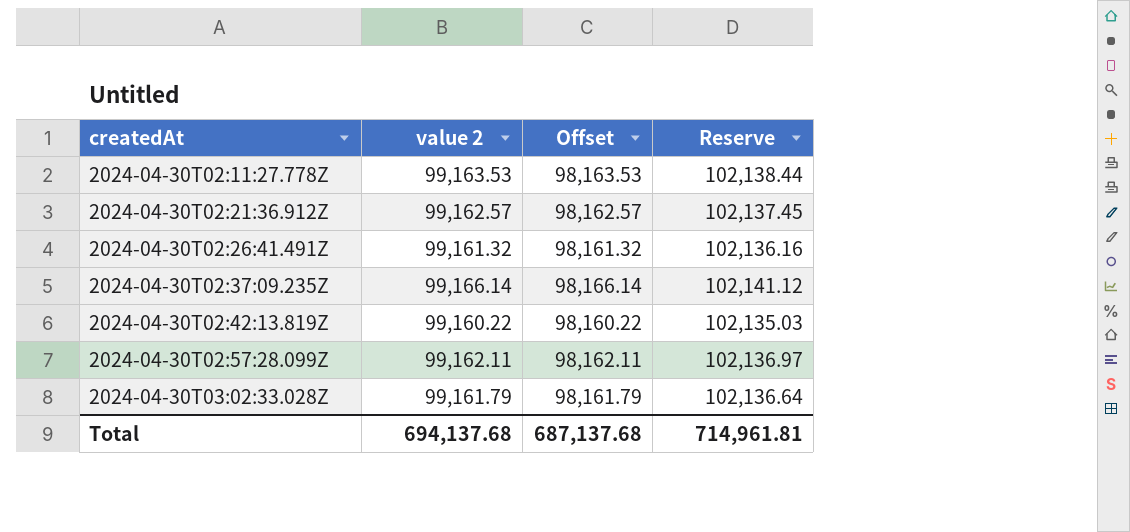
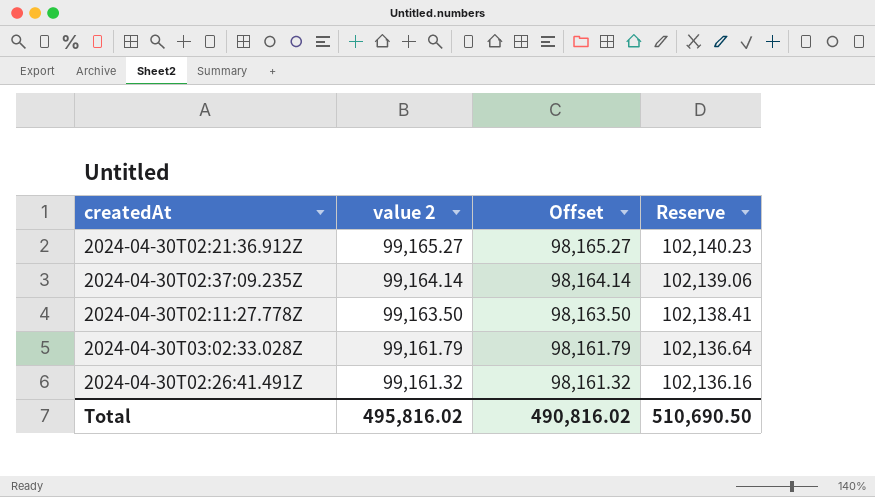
row order: createdAt ascending -> value 2 descending
row 2024-04-30T02:42:13.819Z: 99,160.22 | 98,160.22 | 102,135.03 -> none
row 2024-04-30T02:57:28.099Z: 99,162.11 | 98,162.11 | 102,136.97 -> none
2024-04-30T02:21:36.912Z | value 2: 99,162.57 -> 99,165.27
2024-04-30T02:21:36.912Z | Offset: 98,162.57 -> 98,165.27
2024-04-30T02:21:36.912Z | Reserve: 102,137.45 -> 102,140.23
2024-04-30T02:37:09.235Z | value 2: 99,166.14 -> 99,164.14
2024-04-30T02:37:09.235Z | Offset: 98,166.14 -> 98,164.14
2024-04-30T02:37:09.235Z | Reserve: 102,141.12 -> 102,139.06
2024-04-30T02:11:27.778Z | value 2: 99,163.53 -> 99,163.50
2024-04-30T02:11:27.778Z | Offset: 98,163.53 -> 98,163.50
2024-04-30T02:11:27.778Z | Reserve: 102,138.44 -> 102,138.41
Total | value 2: 694,137.68 -> 495,816.02
Total | Offset: 687,137.68 -> 490,816.02
Total | Reserve: 714,961.81 -> 510,690.50

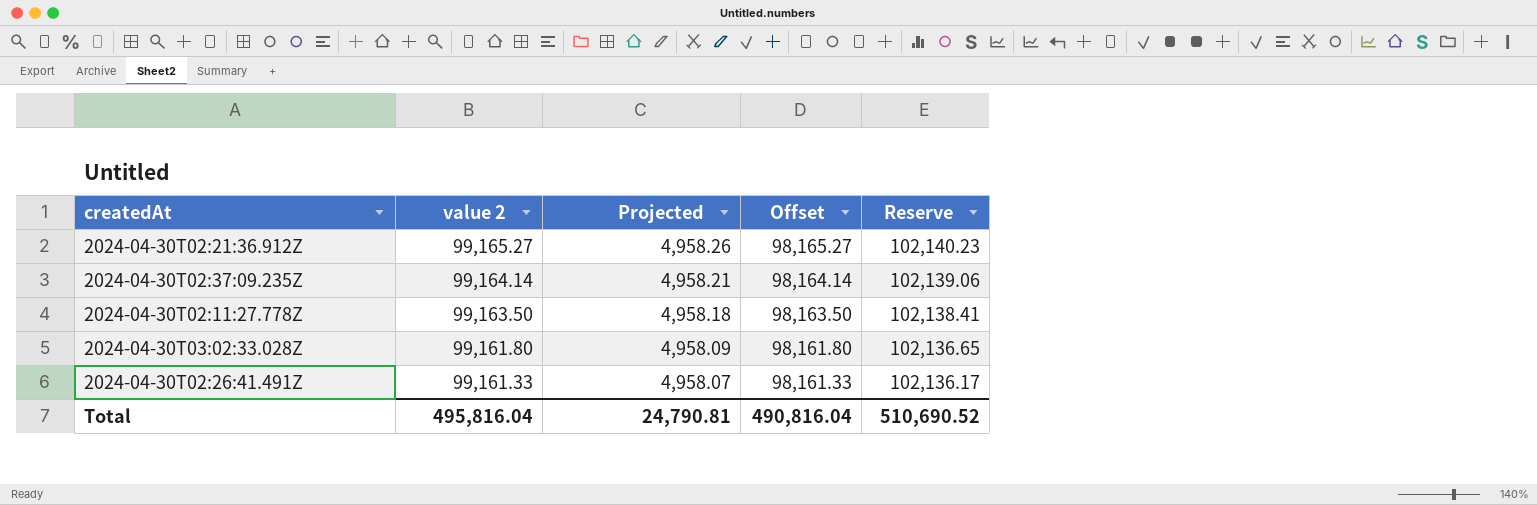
column Projected | formula: none -> [value 2] * 0.05
2024-04-30T03:02:33.028Z | value 2: 99,161.79 -> 99,161.80
2024-04-30T03:02:33.028Z | Offset: 98,161.79 -> 98,161.80
2024-04-30T03:02:33.028Z | Reserve: 102,136.64 -> 102,136.65
2024-04-30T02:26:41.491Z | value 2: 99,161.32 -> 99,161.33
2024-04-30T02:26:41.491Z | Offset: 98,161.32 -> 98,161.33
2024-04-30T02:26:41.491Z | Reserve: 102,136.16 -> 102,136.17
Total | value 2: 495,816.02 -> 495,816.04
Total | Offset: 490,816.02 -> 490,816.04
Total | Reserve: 510,690.50 -> 510,690.52

